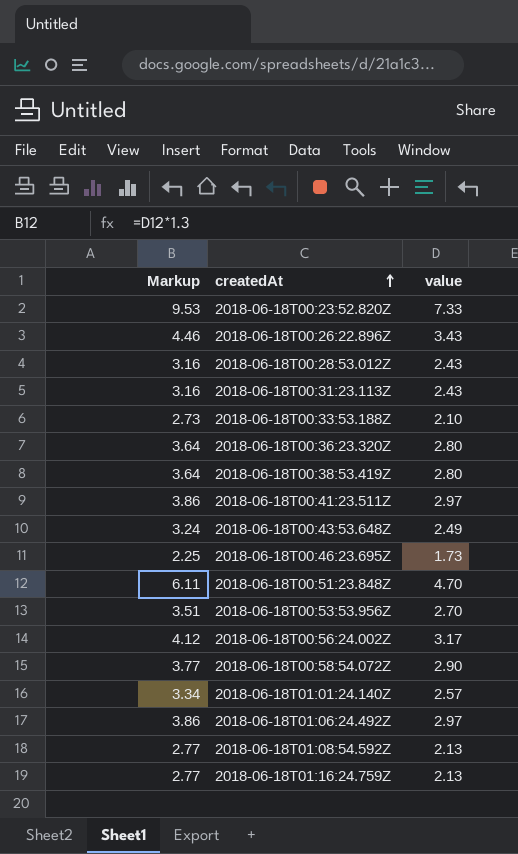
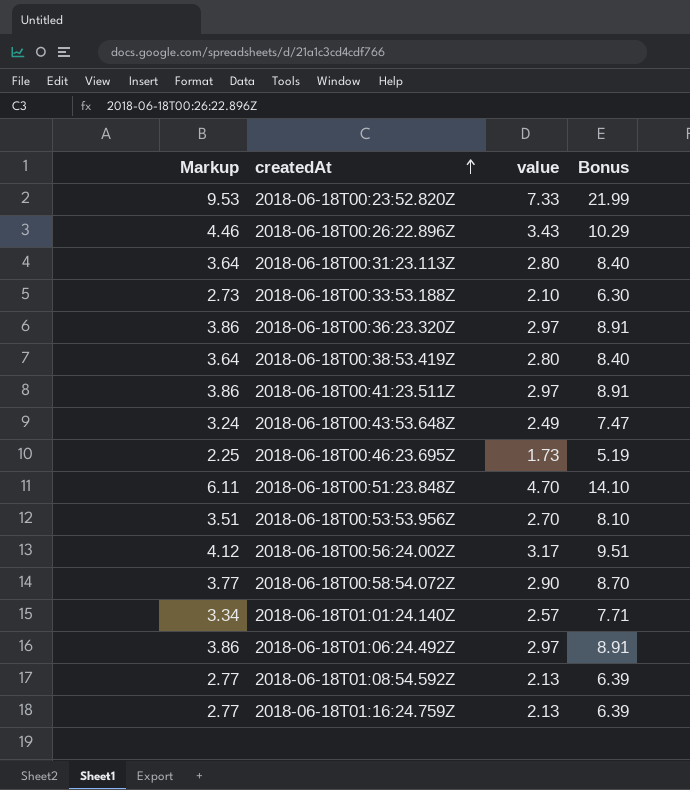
column Bonus | formula: none -> [value] * 3
row 2018-06-18T00:28:53.012Z: 3.16 | 2.43 -> none
2018-06-18T00:31:23.113Z | Markup: 3.16 -> 3.64
2018-06-18T00:31:23.113Z | value: 2.43 -> 2.80
2018-06-18T00:36:23.320Z | Markup: 3.64 -> 3.86
2018-06-18T00:36:23.320Z | value: 2.80 -> 2.97

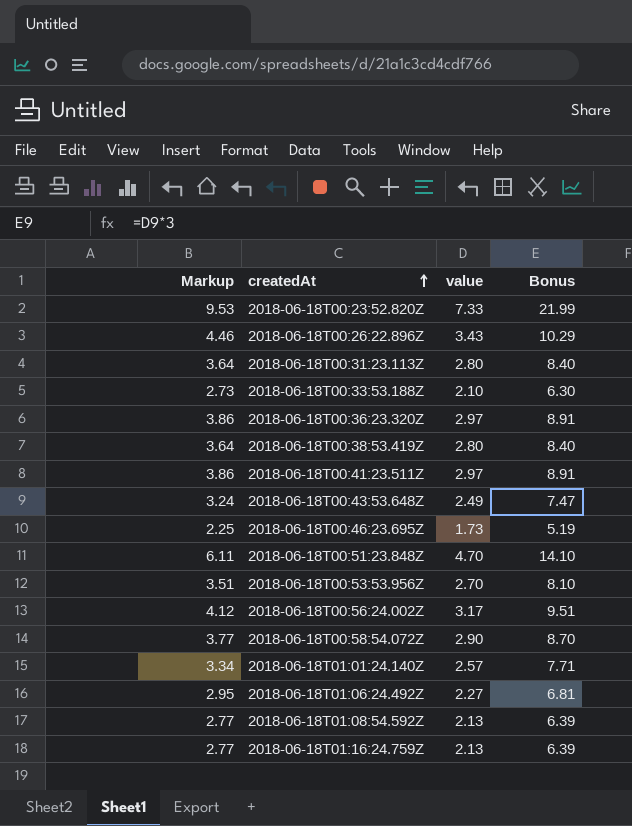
2018-06-18T01:06:24.492Z | Markup: 3.86 -> 2.95
2018-06-18T01:06:24.492Z | value: 2.97 -> 2.27
2018-06-18T01:06:24.492Z | Bonus: 8.91 -> 6.81

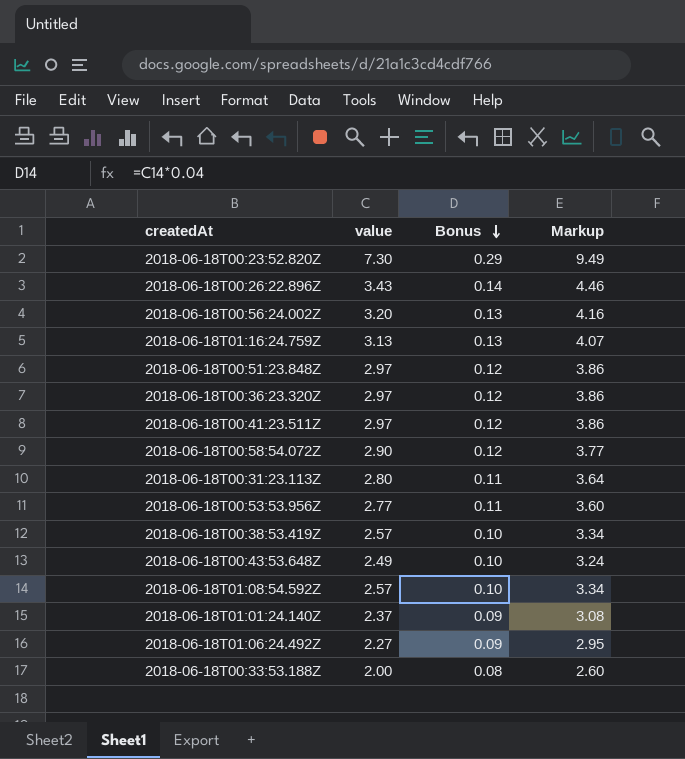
row order: createdAt ascending -> Bonus descending
column Bonus | formula: [value] * 3 -> [value] * 0.04
column Markup | position: 1 -> 4
row 2018-06-18T00:46:23.695Z: 2.25 | 1.73 | 5.19 -> none
2018-06-18T00:23:52.820Z | value: 7.33 -> 7.30
2018-06-18T00:23:52.820Z | Markup: 9.53 -> 9.49
2018-06-18T00:56:24.002Z | value: 3.17 -> 3.20
2018-06-18T00:56:24.002Z | Markup: 4.12 -> 4.16
2018-06-18T01:16:24.759Z | value: 2.13 -> 3.13
2018-06-18T01:16:24.759Z | Markup: 2.77 -> 4.07
2018-06-18T00:51:23.848Z | value: 4.70 -> 2.97
2018-06-18T00:51:23.848Z | Markup: 6.11 -> 3.86
2018-06-18T00:53:53.956Z | value: 2.70 -> 2.77
2018-06-18T00:53:53.956Z | Markup: 3.51 -> 3.60
2018-06-18T00:38:53.419Z | value: 2.80 -> 2.57
2018-06-18T00:38:53.419Z | Markup: 3.64 -> 3.34
2018-06-18T01:08:54.592Z | value: 2.13 -> 2.57
2018-06-18T01:08:54.592Z | Markup: 2.77 -> 3.34
2018-06-18T01:01:24.140Z | value: 2.57 -> 2.37
2018-06-18T01:01:24.140Z | Markup: 3.34 -> 3.08
2018-06-18T00:33:53.188Z | value: 2.10 -> 2.00
2018-06-18T00:33:53.188Z | Markup: 2.73 -> 2.60

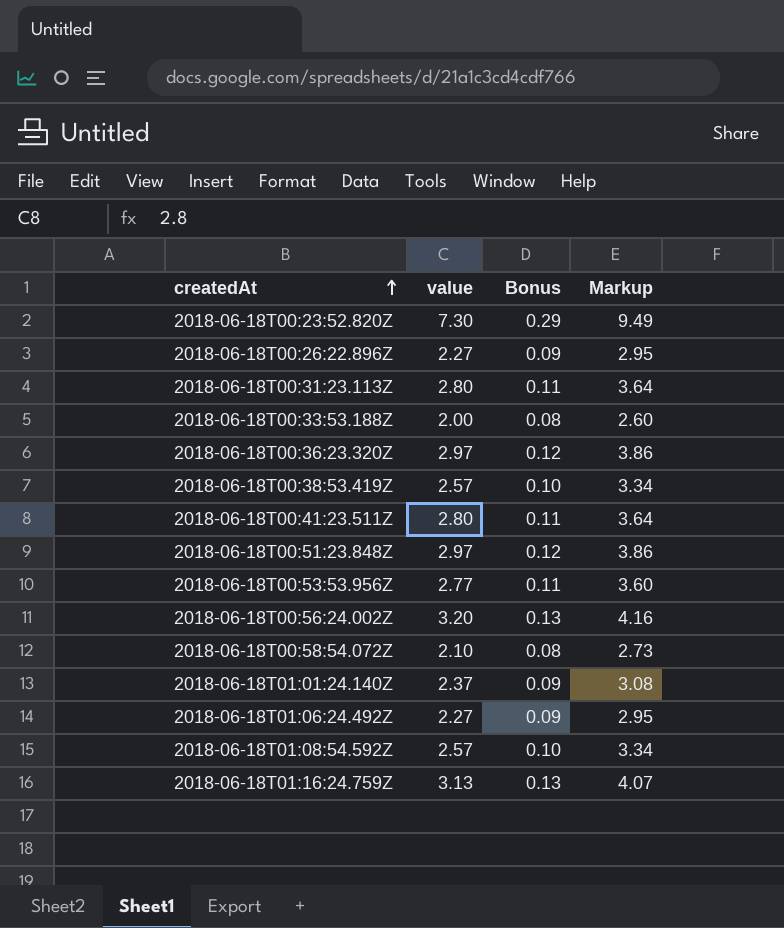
row order: Bonus descending -> createdAt ascending
row 2018-06-18T00:43:53.648Z: 2.49 | 0.10 | 3.24 -> none
2018-06-18T00:26:22.896Z | value: 3.43 -> 2.27
2018-06-18T00:26:22.896Z | Bonus: 0.14 -> 0.09
2018-06-18T00:26:22.896Z | Markup: 4.46 -> 2.95
2018-06-18T00:41:23.511Z | value: 2.97 -> 2.80
2018-06-18T00:41:23.511Z | Bonus: 0.12 -> 0.11
2018-06-18T00:41:23.511Z | Markup: 3.86 -> 3.64
2018-06-18T00:58:54.072Z | value: 2.90 -> 2.10
2018-06-18T00:58:54.072Z | Bonus: 0.12 -> 0.08
2018-06-18T00:58:54.072Z | Markup: 3.77 -> 2.73

